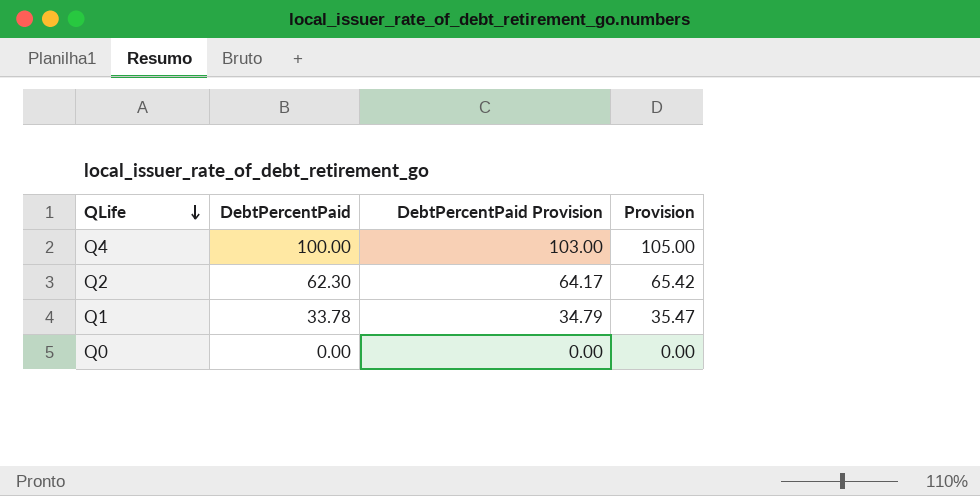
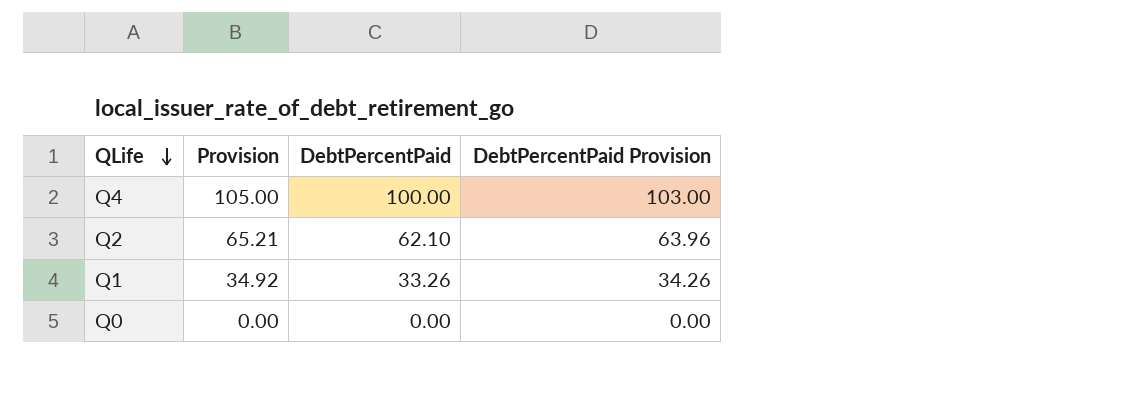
column Provision | position: 4 -> 2
Q2 | Provision: 65.42 -> 65.21
Q2 | DebtPercentPaid: 62.30 -> 62.10
Q2 | DebtPercentPaid Provision: 64.17 -> 63.96
Q1 | Provision: 35.47 -> 34.92
Q1 | DebtPercentPaid: 33.78 -> 33.26
Q1 | DebtPercentPaid Provision: 34.79 -> 34.26

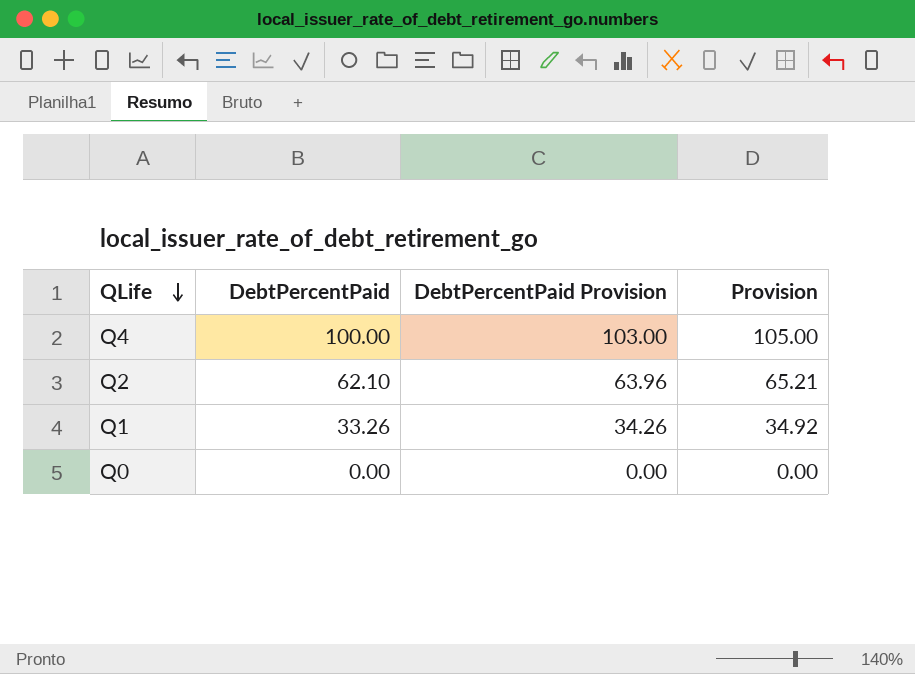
column Provision | position: 2 -> 4

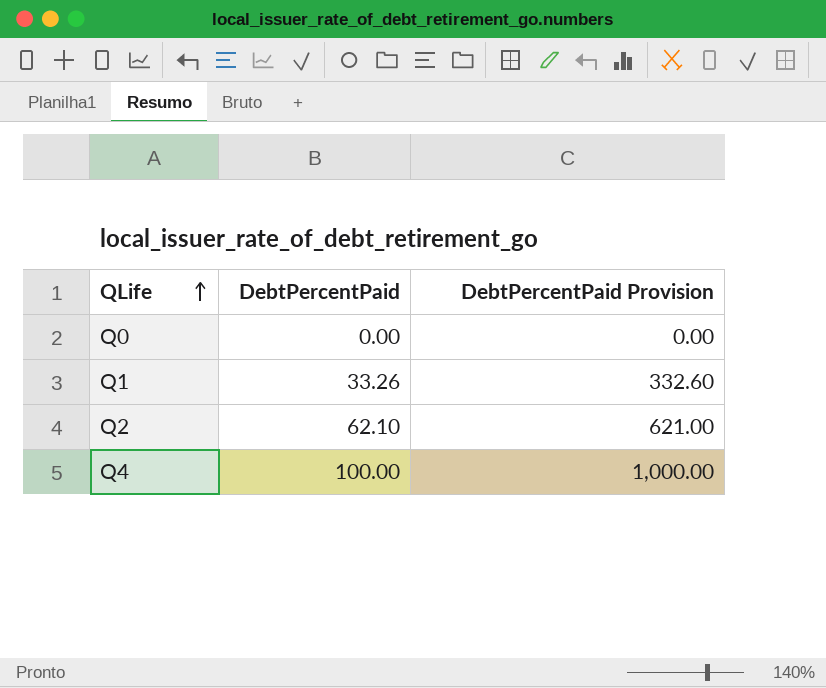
row order: QLife descending -> QLife ascending
column Provision | formula: [DebtPercentPaid] * 1.05 -> none
column DebtPercentPaid Provision | formula: [DebtPercentPaid] * 1.03 -> [DebtPercentPaid] * 10

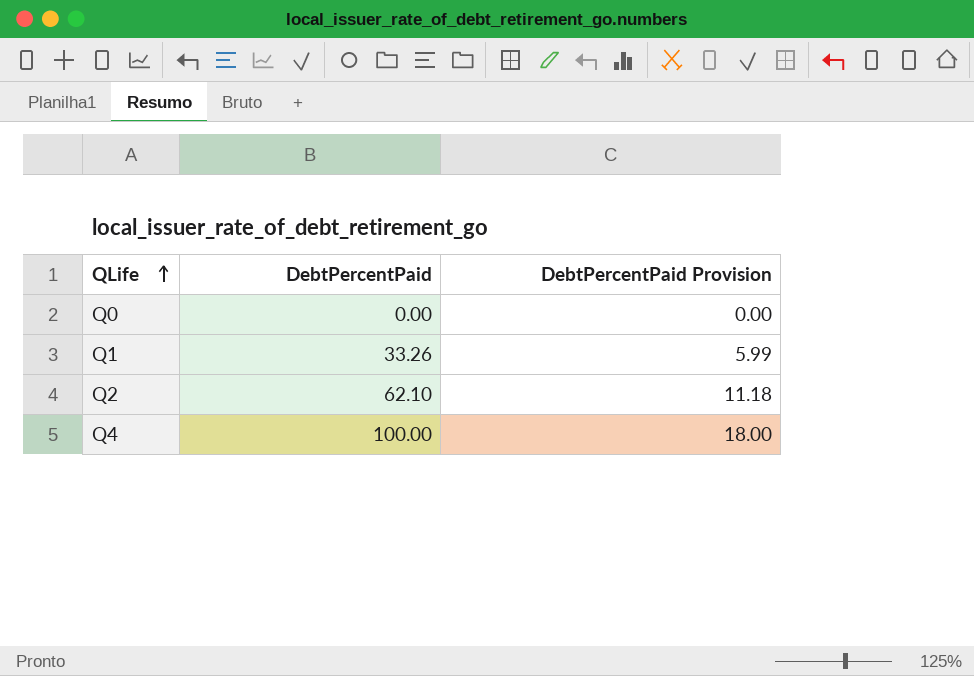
column DebtPercentPaid Provision | formula: [DebtPercentPaid] * 10 -> [DebtPercentPaid] * 0.18

